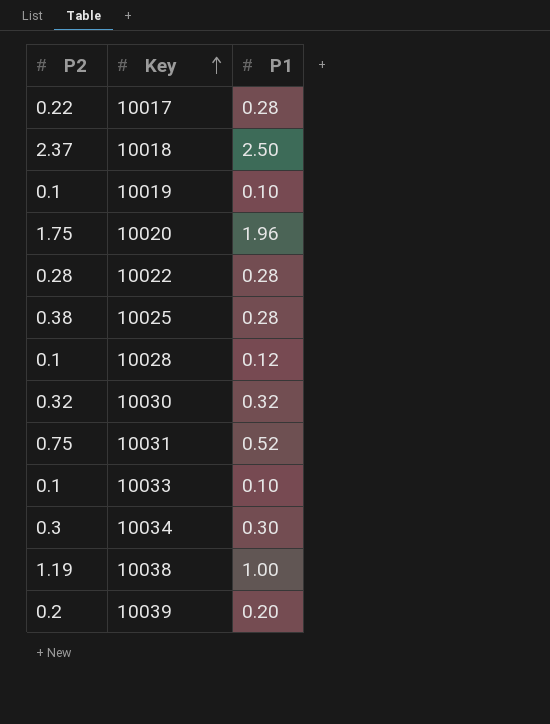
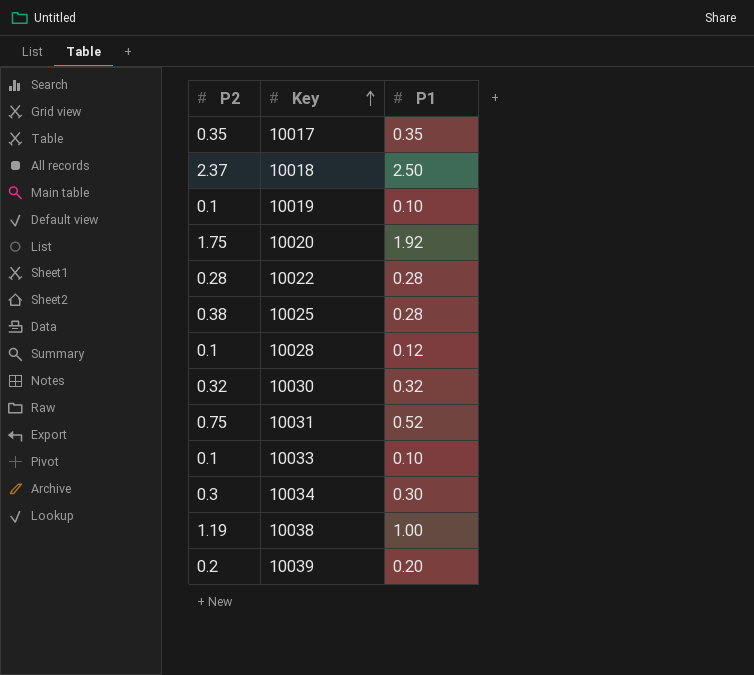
10017 | P2: 0.22 -> 0.35
10017 | P1: 0.28 -> 0.35
10020 | P1: 1.96 -> 1.92

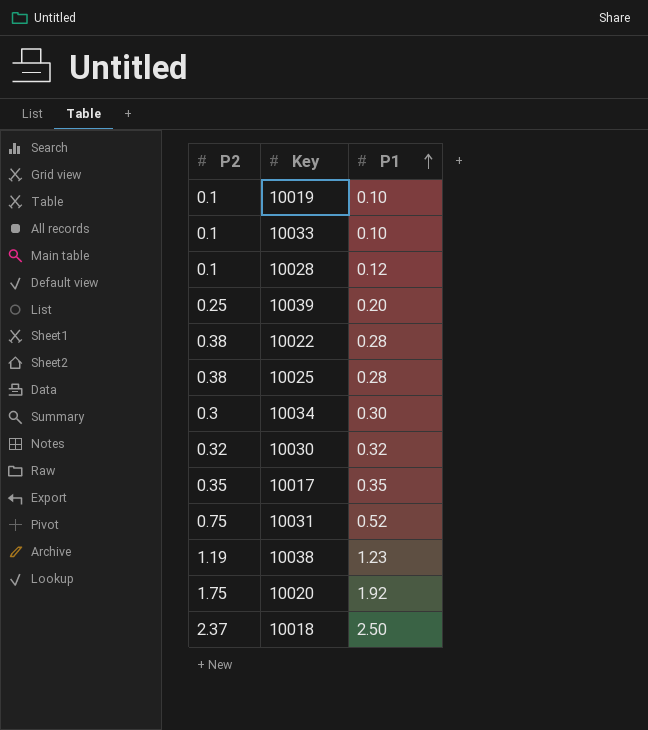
row order: Key ascending -> P1 ascending
10039 | P2: 0.2 -> 0.25
10022 | P2: 0.28 -> 0.38
10038 | P1: 1.00 -> 1.23

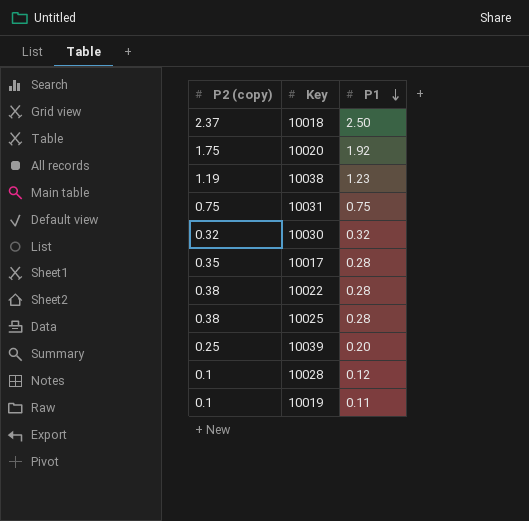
row order: P1 ascending -> P1 descending
column name: P2 -> P2 (copy)
row 10033: 0.1 | 0.10 -> none
row 10034: 0.3 | 0.30 -> none
10031 | P1: 0.52 -> 0.75
10017 | P1: 0.35 -> 0.28
10019 | P1: 0.10 -> 0.11

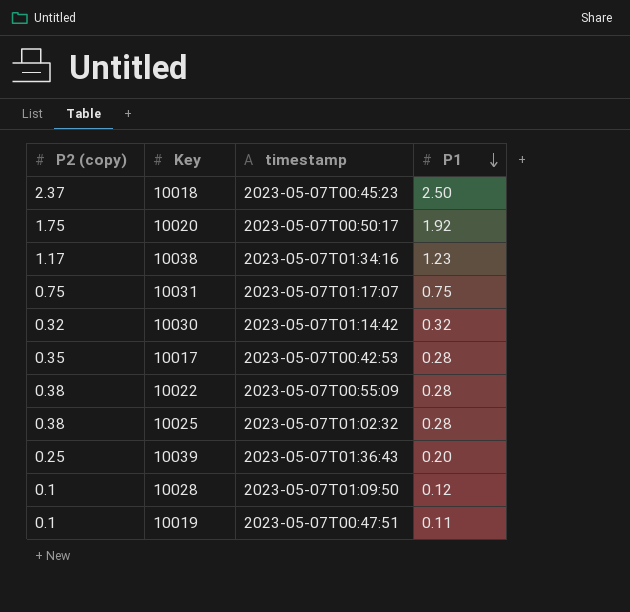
column timestamp | position: none -> 3
10038 | P2 (copy): 1.19 -> 1.17

